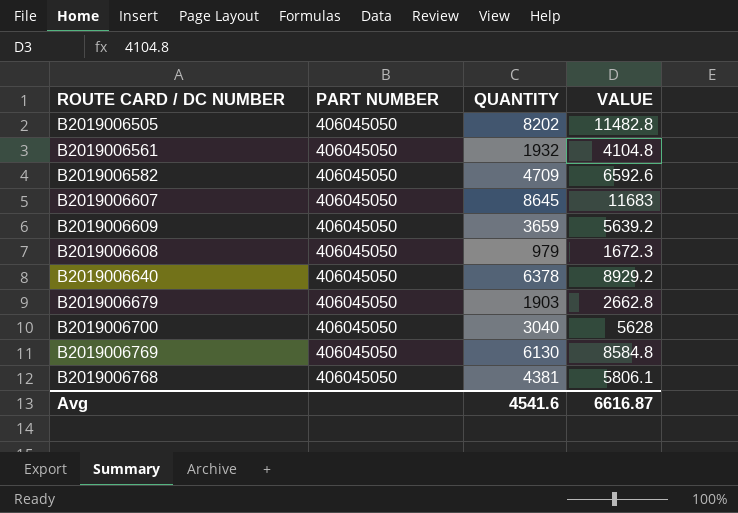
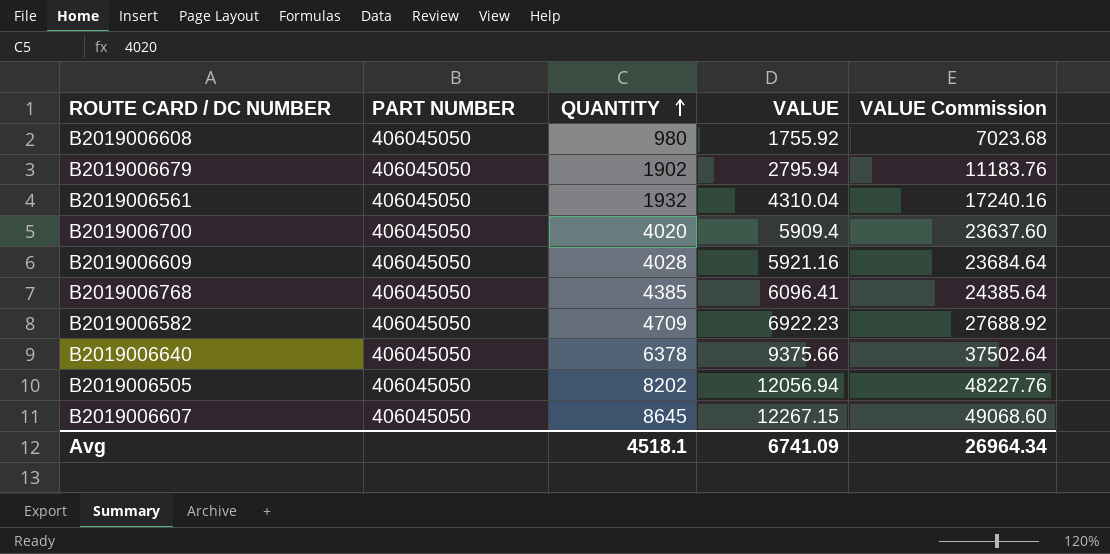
row order: none -> QUANTITY ascending
column VALUE Commission | formula: none -> [VALUE] * 4
row B2019006769: 406045050 | 6130 | 8584.8 -> none
B2019006608 | QUANTITY: 979 -> 980
B2019006608 | VALUE: 1672.3 -> 1755.92
B2019006679 | QUANTITY: 1903 -> 1902
B2019006679 | VALUE: 2662.8 -> 2795.94
B2019006561 | VALUE: 4104.8 -> 4310.04
B2019006700 | QUANTITY: 3040 -> 4020
B2019006700 | VALUE: 5628 -> 5909.4
B2019006609 | QUANTITY: 3659 -> 4028
B2019006609 | VALUE: 5639.2 -> 5921.16
B2019006768 | QUANTITY: 4381 -> 4385
B2019006768 | VALUE: 5806.1 -> 6096.41
B2019006582 | VALUE: 6592.6 -> 6922.23
B2019006640 | VALUE: 8929.2 -> 9375.66
B2019006505 | VALUE: 11482.8 -> 12056.94
B2019006607 | VALUE: 11683 -> 12267.15
Avg | QUANTITY: 4541.6 -> 4518.1
Avg | VALUE: 6616.87 -> 6741.09

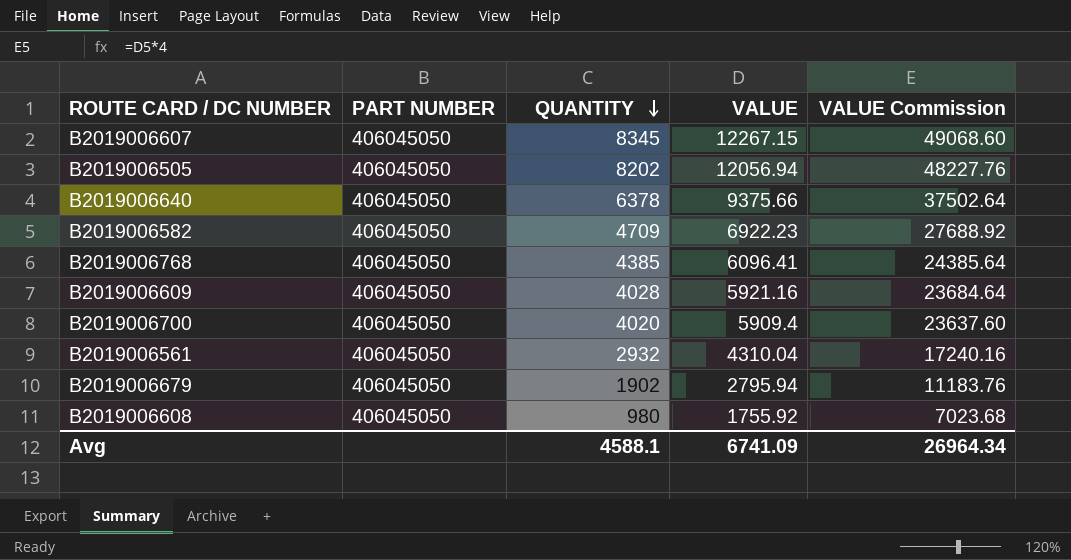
row order: QUANTITY ascending -> QUANTITY descending
B2019006607 | QUANTITY: 8645 -> 8345
B2019006561 | QUANTITY: 1932 -> 2932
Avg | QUANTITY: 4518.1 -> 4588.1

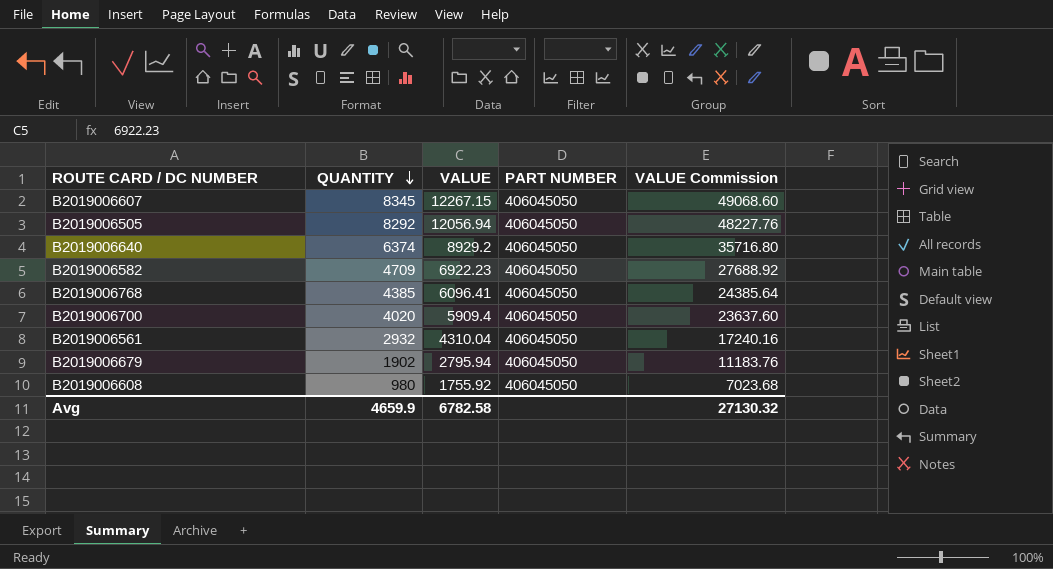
column PART NUMBER | position: 2 -> 4
row B2019006609: 406045050 | 4028 | 5921.16 | 23684.64 -> none
B2019006505 | QUANTITY: 8202 -> 8292
B2019006640 | QUANTITY: 6378 -> 6374
B2019006640 | VALUE: 9375.66 -> 8929.2
B2019006640 | VALUE Commission: 37502.64 -> 35716.80
Avg | QUANTITY: 4588.1 -> 4659.9
Avg | VALUE: 6741.09 -> 6782.58
Avg | VALUE Commission: 26964.34 -> 27130.32

